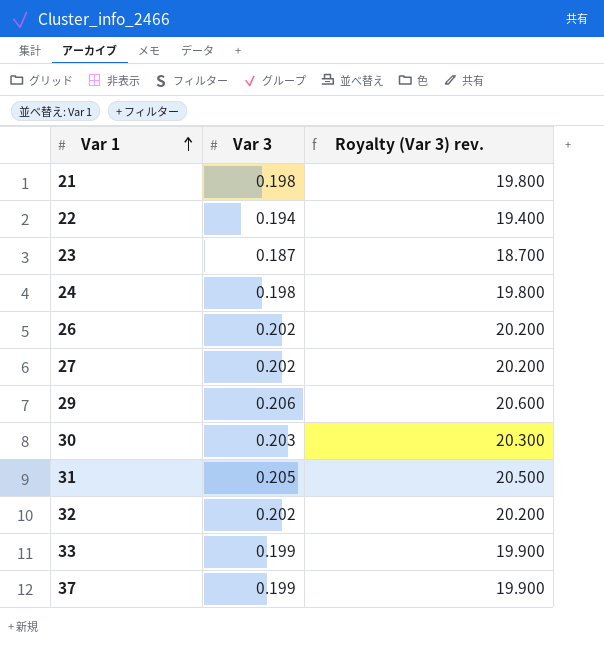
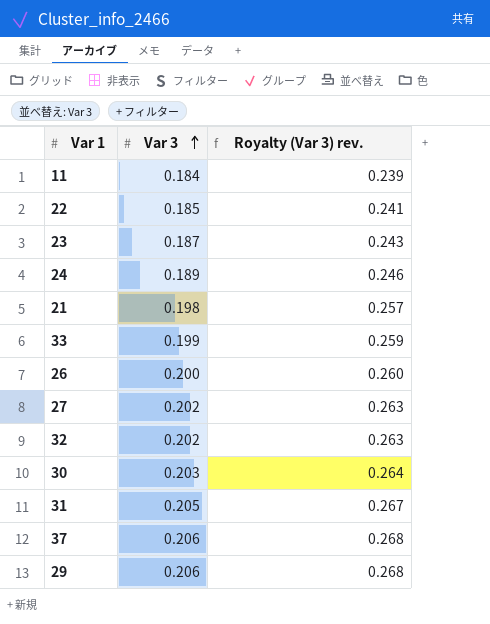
row order: Var 1 ascending -> Var 3 ascending
column Royalty (Var 3) rev. | formula: [Var 3] * 100 -> [Var 3] * 1.3
row 11: none -> 0.184 | 0.239
22 | Var 3: 0.194 -> 0.185
24 | Var 3: 0.198 -> 0.189
26 | Var 3: 0.202 -> 0.200
37 | Var 3: 0.199 -> 0.206

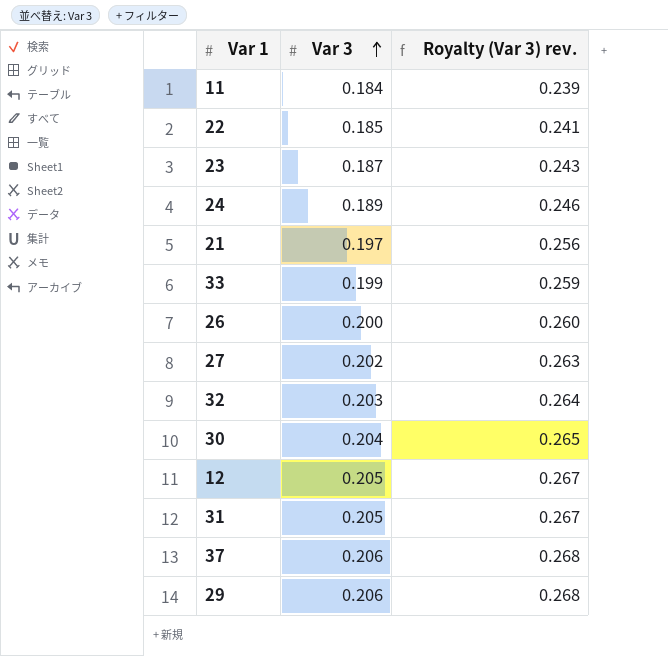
21 | Var 3: 0.198 -> 0.197
21 | Royalty (Var 3) rev.: 0.257 -> 0.256
32 | Var 3: 0.202 -> 0.203
32 | Royalty (Var 3) rev.: 0.263 -> 0.264
30 | Var 3: 0.203 -> 0.204
30 | Royalty (Var 3) rev.: 0.264 -> 0.265
row 12: none -> 0.205 | 0.267

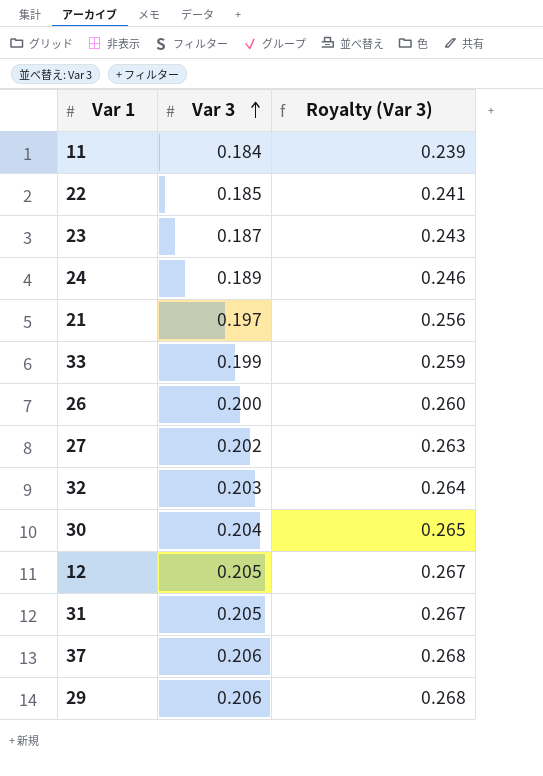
column name: Royalty (Var 3) rev. -> Royalty (Var 3)

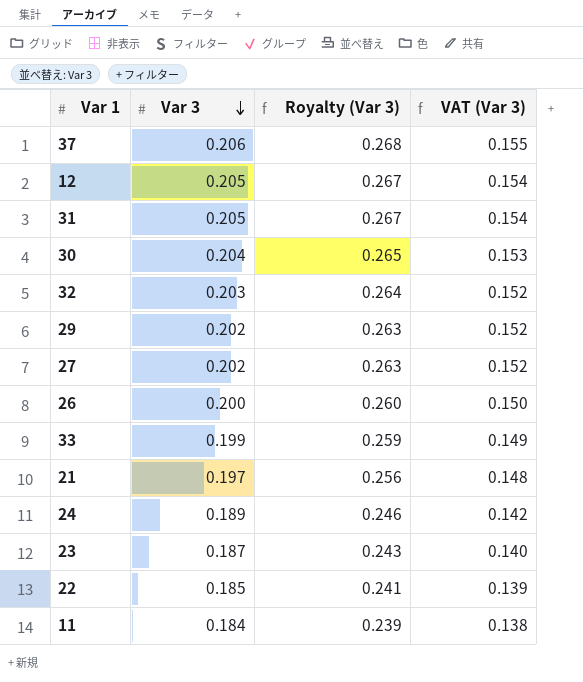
row order: Var 3 ascending -> Var 3 descending
column VAT (Var 3) | formula: none -> [Var 3] * 0.75
29 | Var 3: 0.206 -> 0.202
29 | Royalty (Var 3): 0.268 -> 0.263

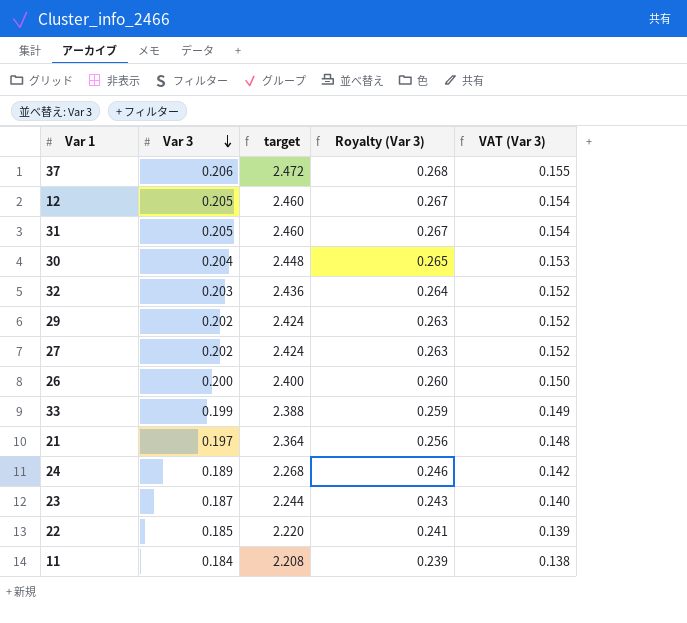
column target | formula: none -> [Var 3] * 12

